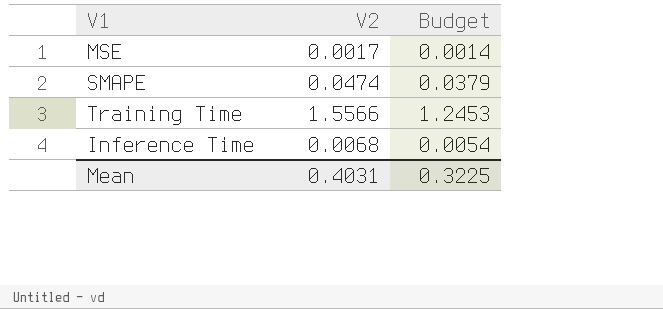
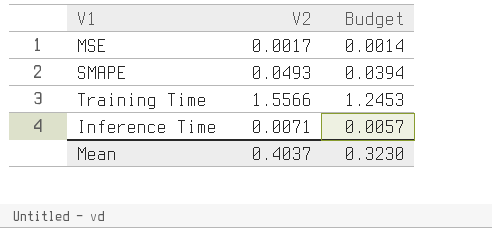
SMAPE | V2: 0.0474 -> 0.0493
SMAPE | Budget: 0.0379 -> 0.0394
Inference Time | V2: 0.0068 -> 0.0071
Inference Time | Budget: 0.0054 -> 0.0057
Mean | V2: 0.4031 -> 0.4037
Mean | Budget: 0.3225 -> 0.3230

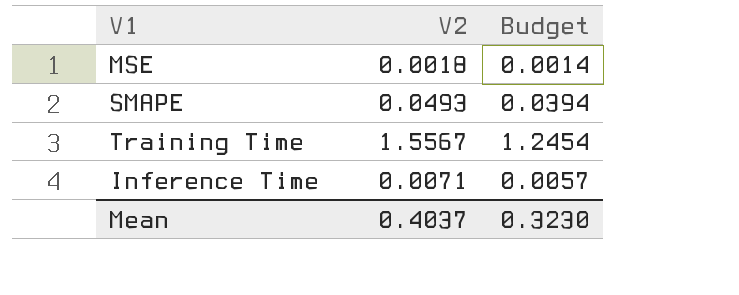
MSE | V2: 0.0017 -> 0.0018
Training Time | V2: 1.5566 -> 1.5567
Training Time | Budget: 1.2453 -> 1.2454

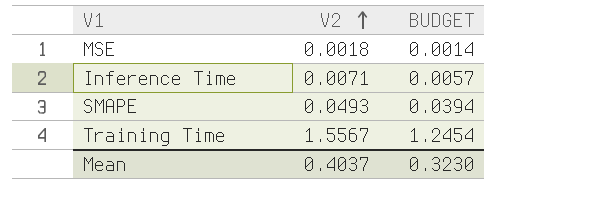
row order: none -> V2 ascending
column name: Budget -> BUDGET

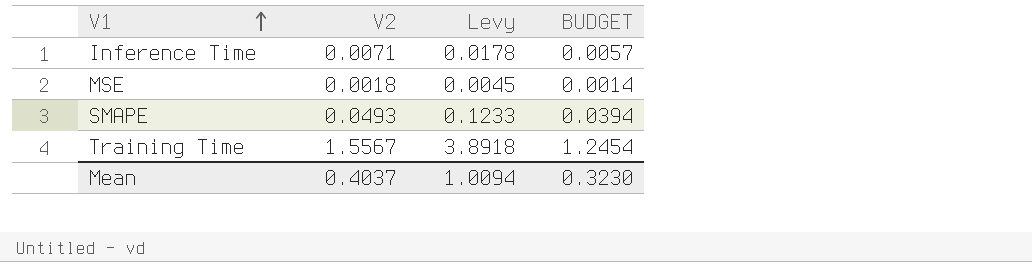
row order: V2 ascending -> V1 ascending
column Levy | formula: none -> [V2] * 2.5

